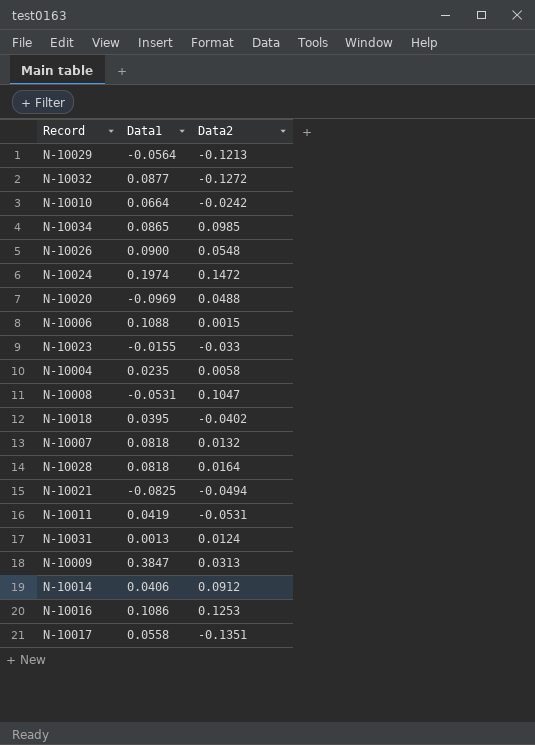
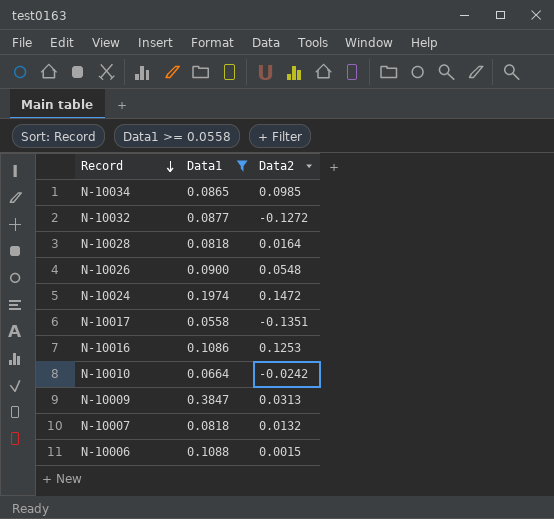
filter: none -> Data1 >= 0.0558
row order: none -> Record descending

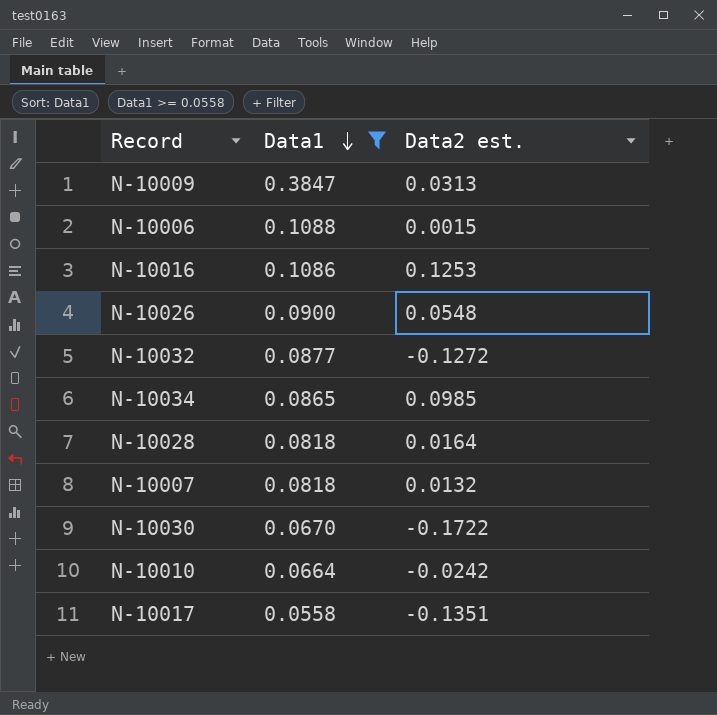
row order: Record descending -> Data1 descending
column name: Data2 -> Data2 est.
row N-10024: 0.1974 | 0.1472 -> none
row N-10030: none -> 0.0670 | -0.1722

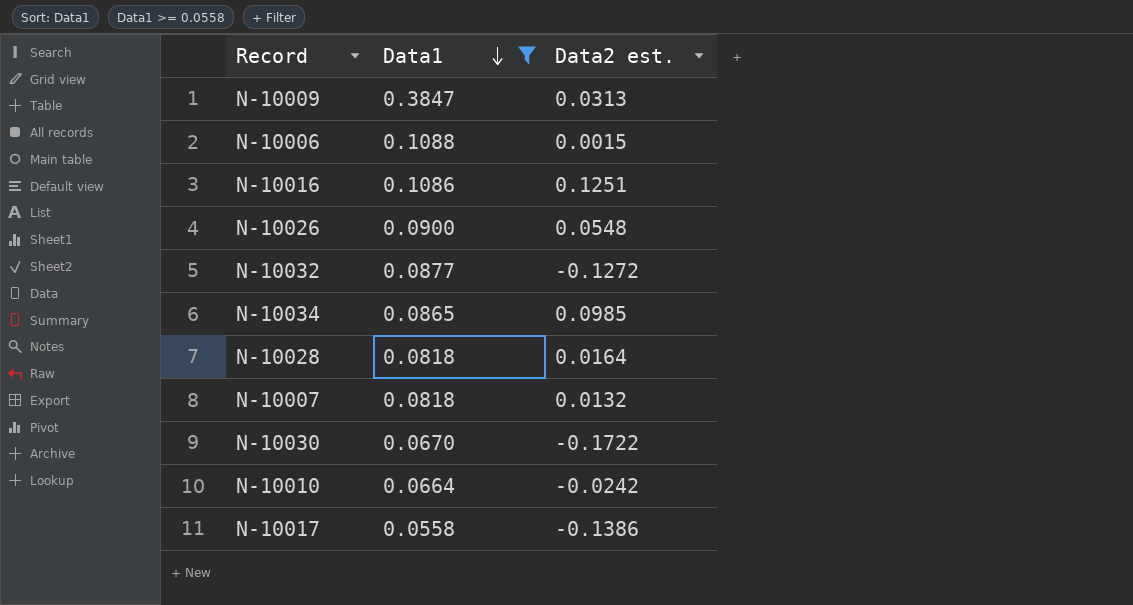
N-10016 | Data2 est.: 0.1253 -> 0.1251
N-10017 | Data2 est.: -0.1351 -> -0.1386

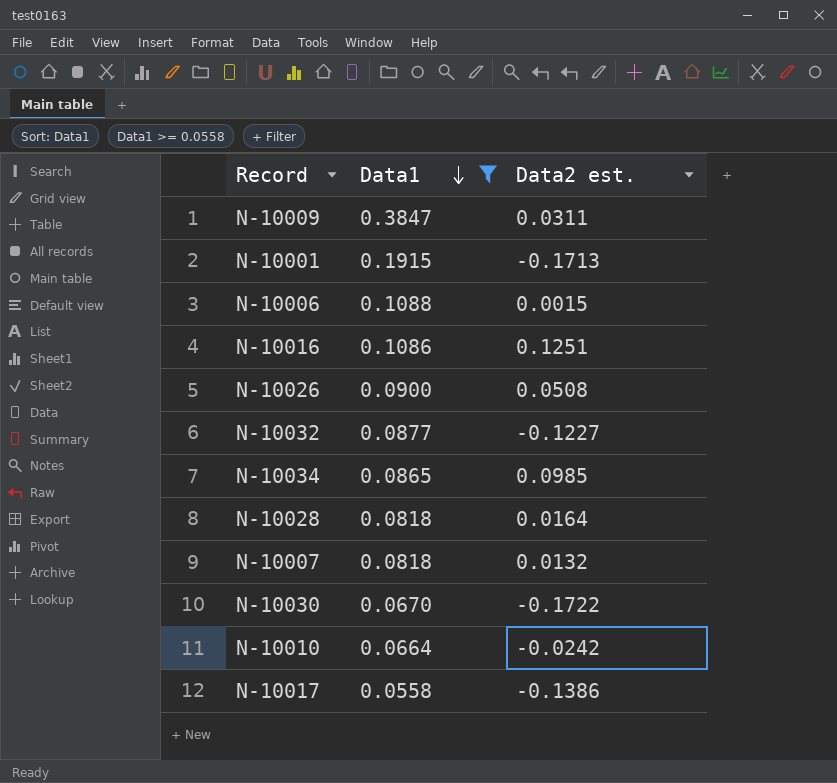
N-10009 | Data2 est.: 0.0313 -> 0.0311
row N-10001: none -> 0.1915 | -0.1713
N-10026 | Data2 est.: 0.0548 -> 0.0508
N-10032 | Data2 est.: -0.1272 -> -0.1227

